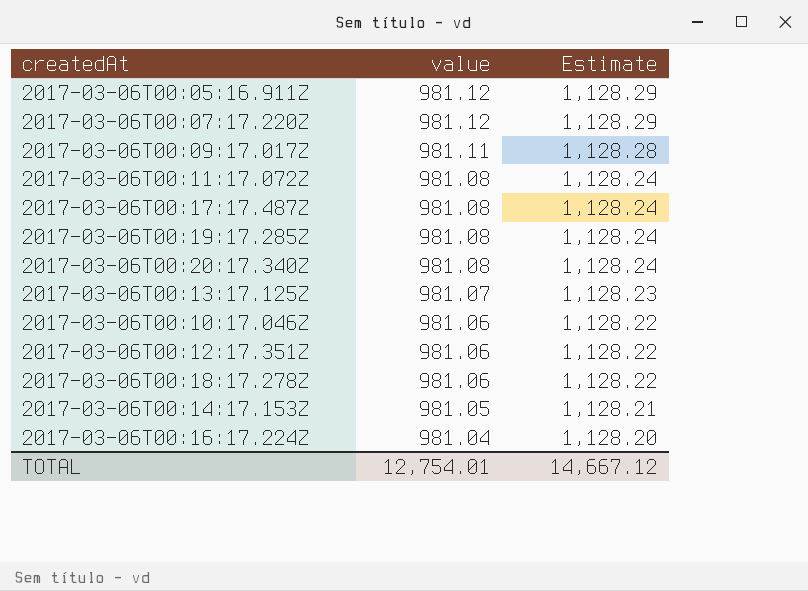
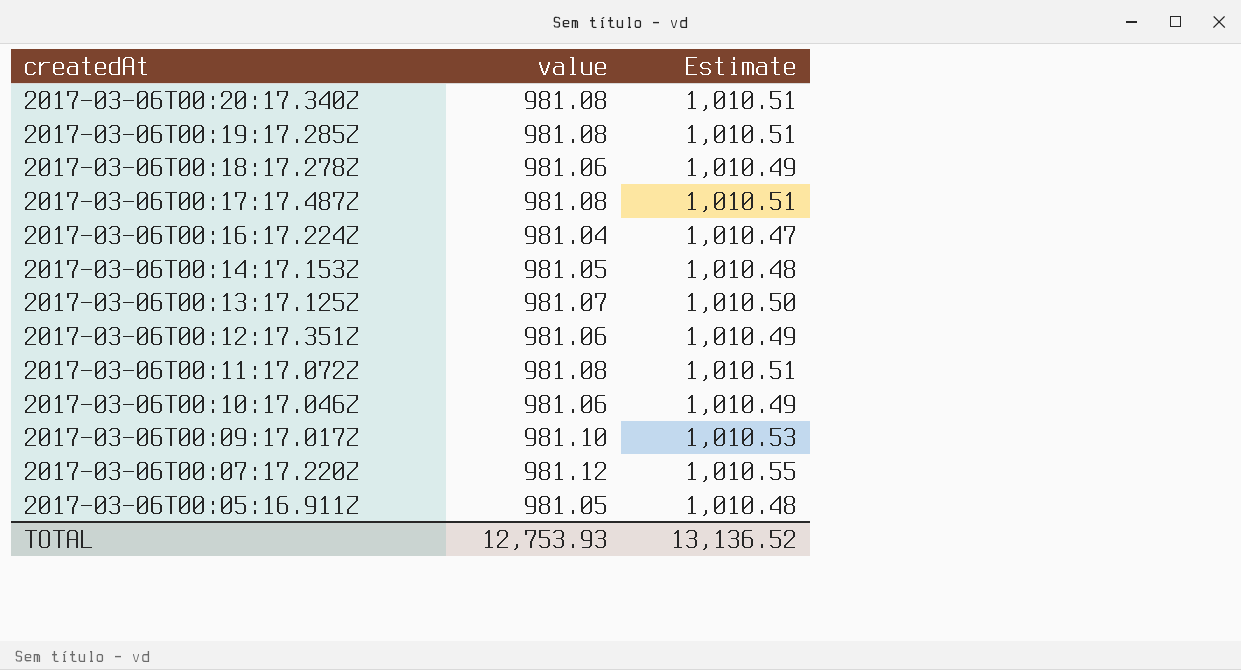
row order: value descending -> createdAt descending
column Estimate | formula: [value] * 1.15 -> [value] * 1.03
2017-03-06T00:09:17.017Z | value: 981.11 -> 981.10
2017-03-06T00:05:16.911Z | value: 981.12 -> 981.05
TOTAL | value: 12,754.01 -> 12,753.93
TOTAL | Estimate: 14,667.12 -> 13,136.52

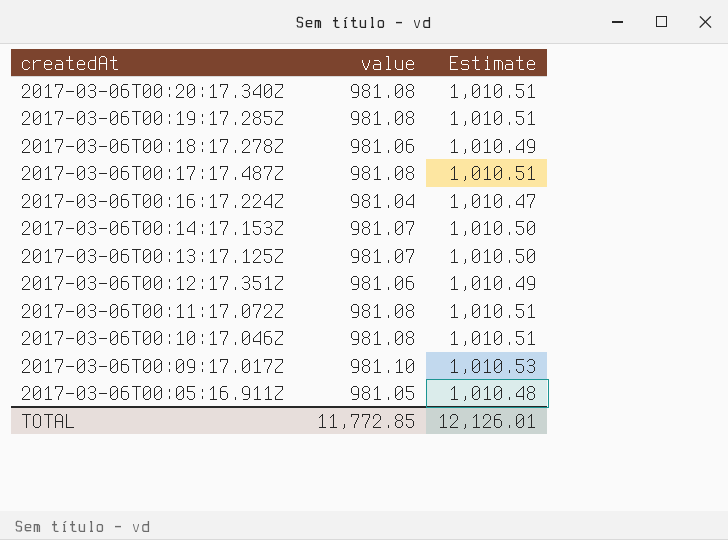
row 2017-03-06T00:07:17.220Z: 981.12 | 1,010.55 -> none
2017-03-06T00:14:17.153Z | value: 981.05 -> 981.07
2017-03-06T00:14:17.153Z | Estimate: 1,010.48 -> 1,010.50
2017-03-06T00:10:17.046Z | value: 981.06 -> 981.08
2017-03-06T00:10:17.046Z | Estimate: 1,010.49 -> 1,010.51
TOTAL | value: 12,753.93 -> 11,772.85
TOTAL | Estimate: 13,136.52 -> 12,126.01

